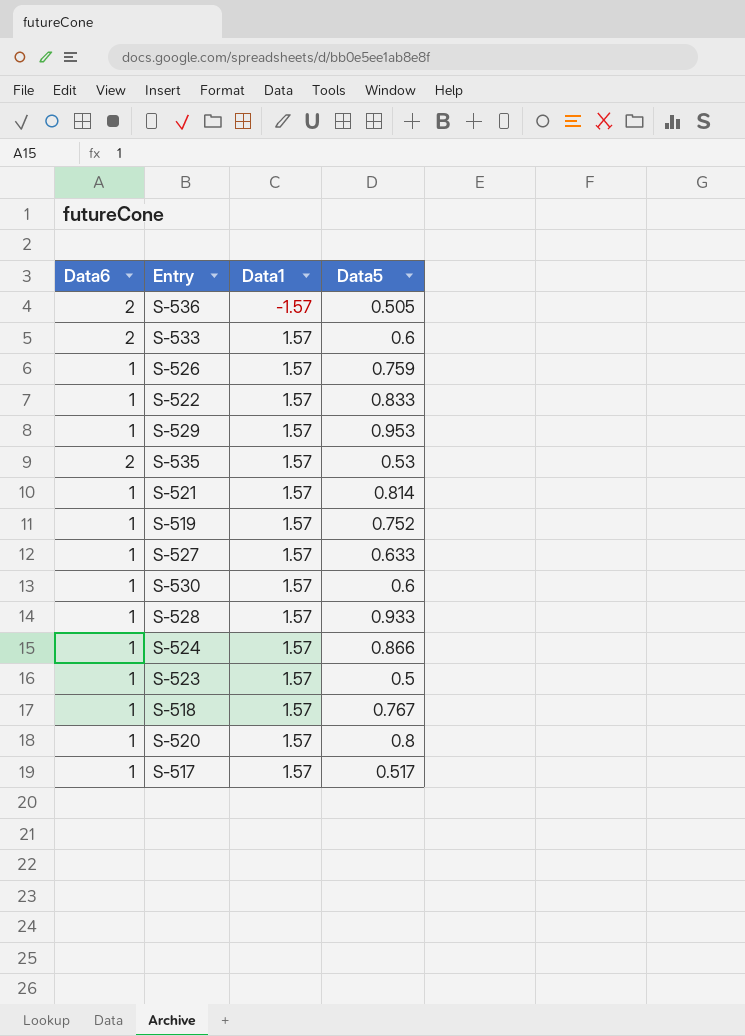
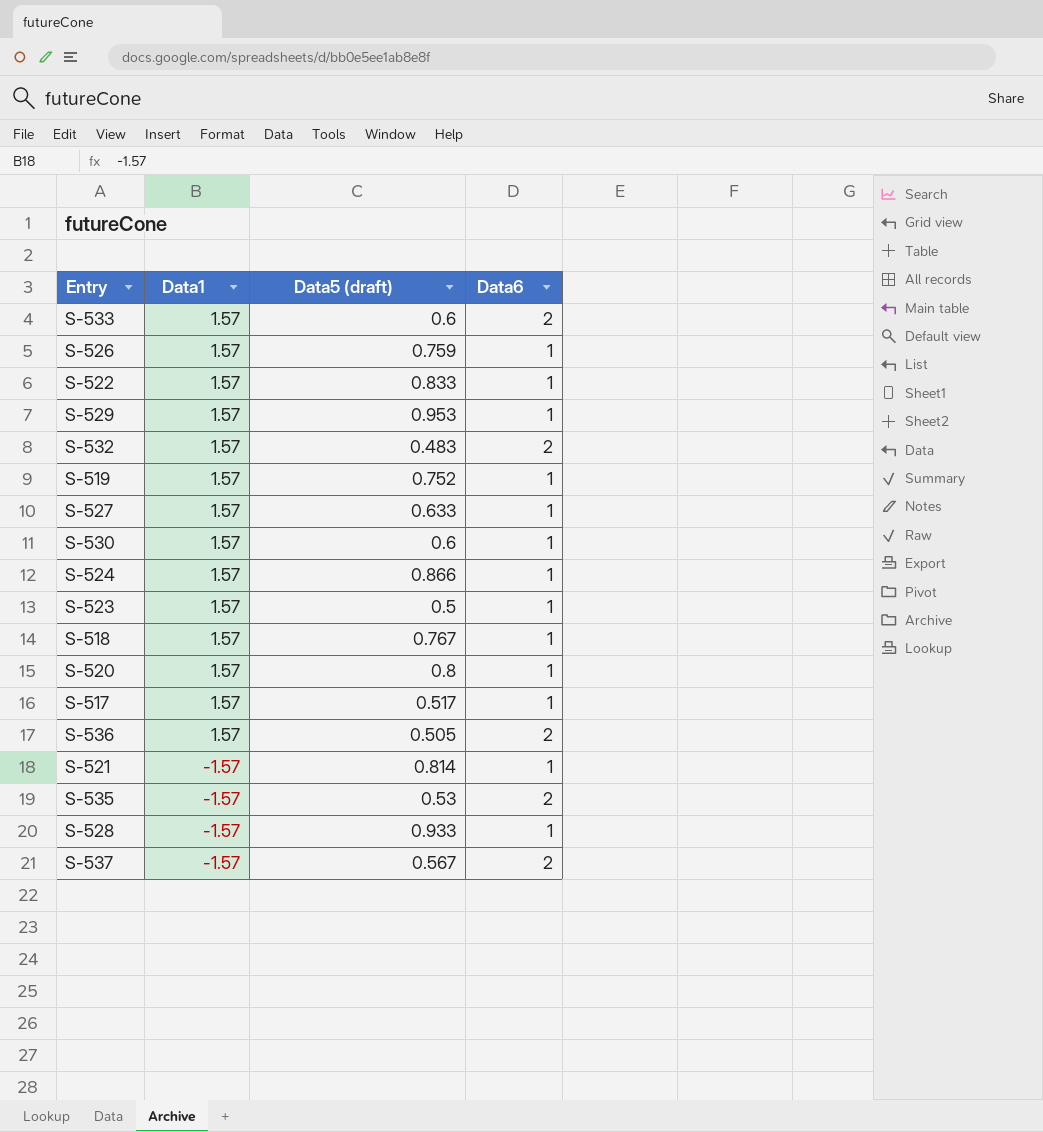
row order: Data1 ascending -> Data1 descending
column name: Data5 -> Data5 (draft)
column Data6 | position: 1 -> 4
row S-532: none -> 1.57 | 0.483 | 2
S-536 | Data1: -1.57 -> 1.57
S-521 | Data1: 1.57 -> -1.57
S-535 | Data1: 1.57 -> -1.57
S-528 | Data1: 1.57 -> -1.57
row S-537: none -> -1.57 | 0.567 | 2

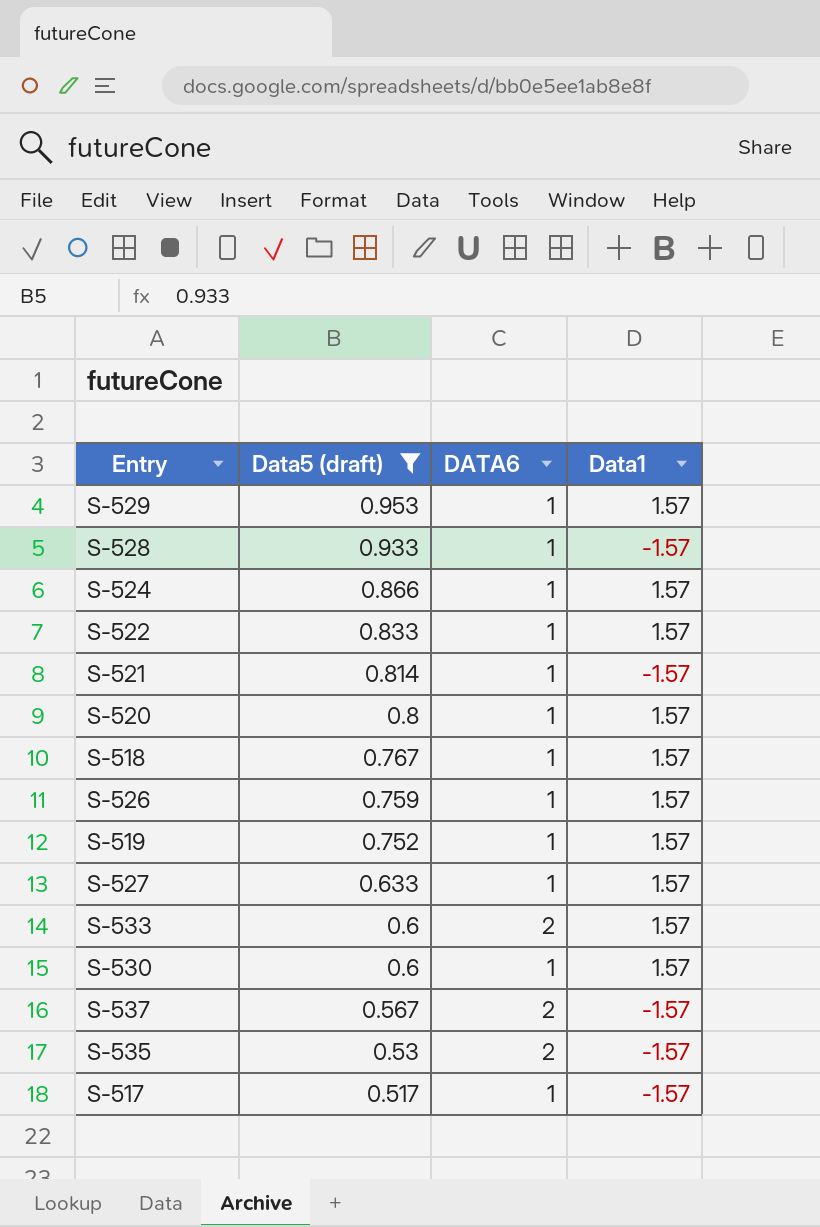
filter: none -> Data5 (draft) >= 0.517
row order: Data1 descending -> Data5 (draft) descending
column name: Data6 -> DATA6
column Data1 | position: 2 -> 4
S-517 | Data1: 1.57 -> -1.57

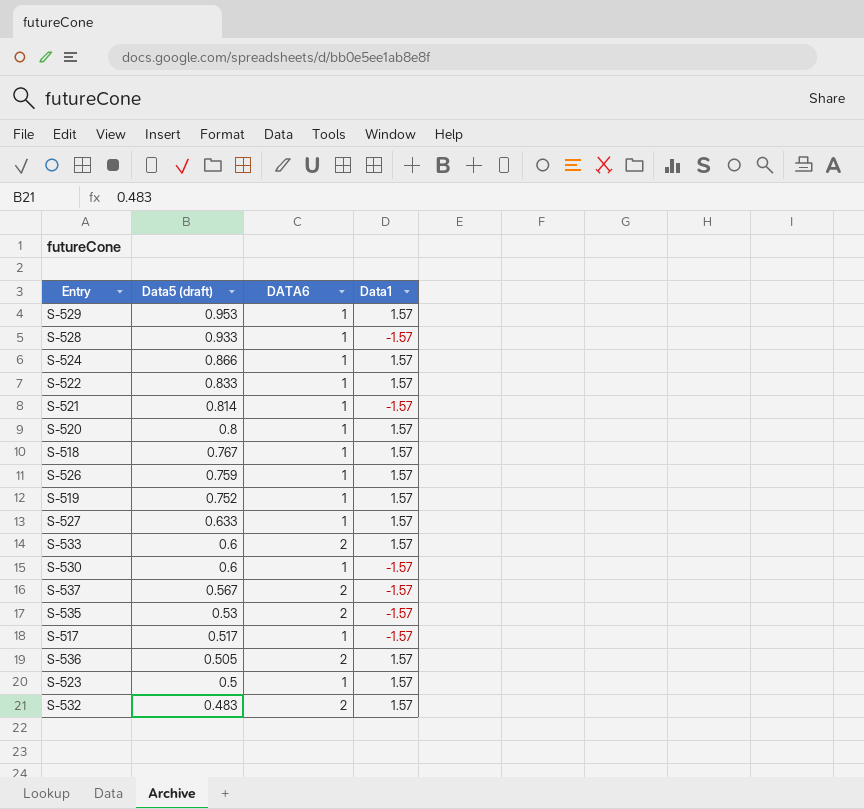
filter: Data5 (draft) >= 0.517 -> none
S-530 | Data1: 1.57 -> -1.57

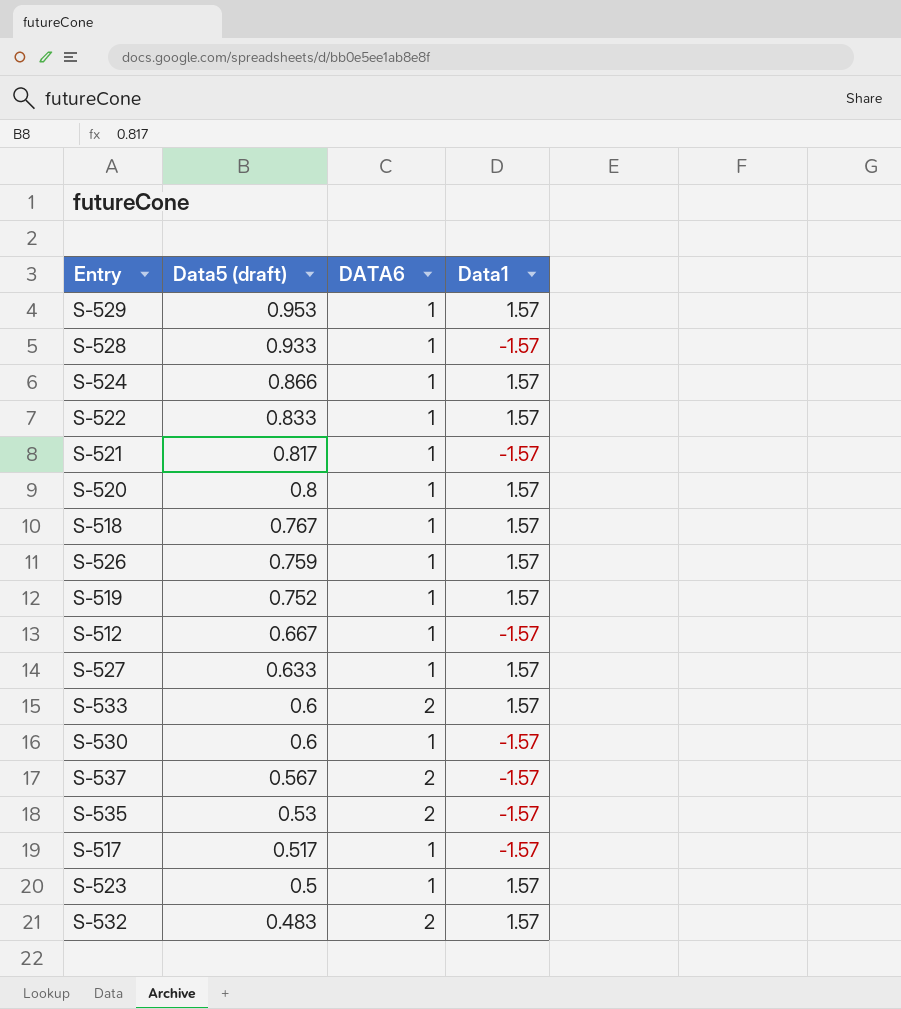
row S-536: 0.505 | 2 | 1.57 -> none
S-521 | Data5 (draft): 0.814 -> 0.817
row S-512: none -> 0.667 | 1 | -1.57

